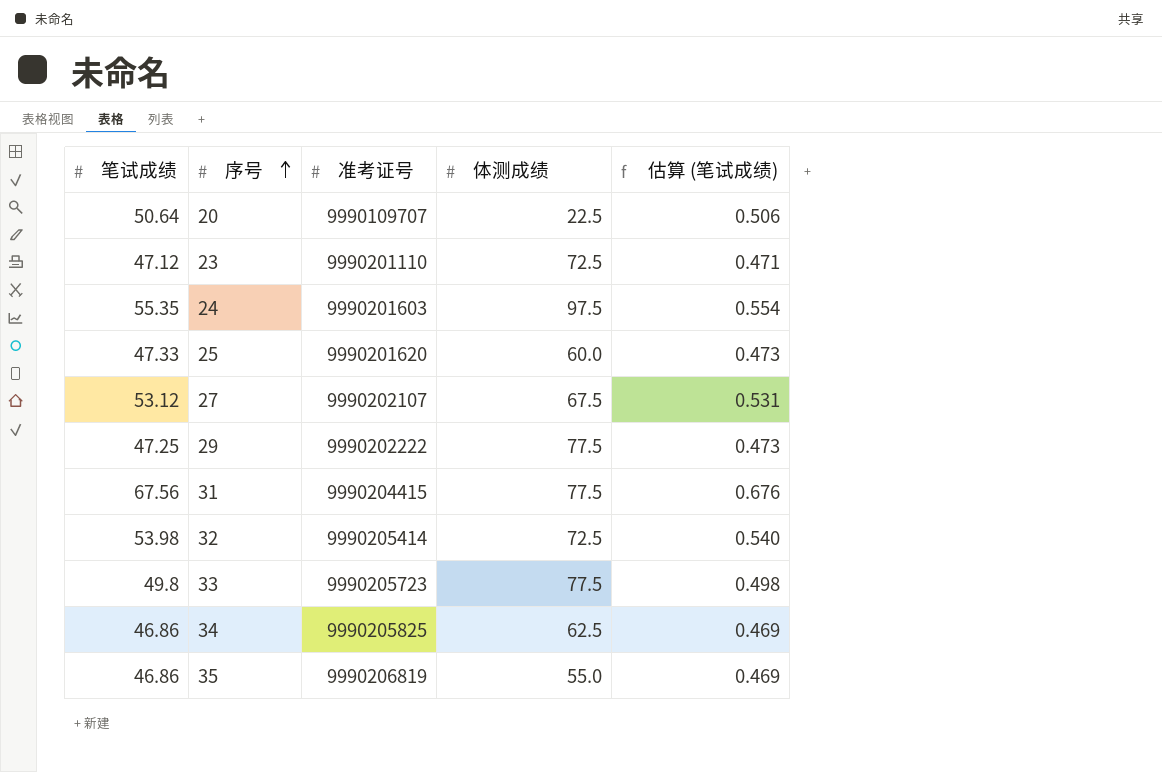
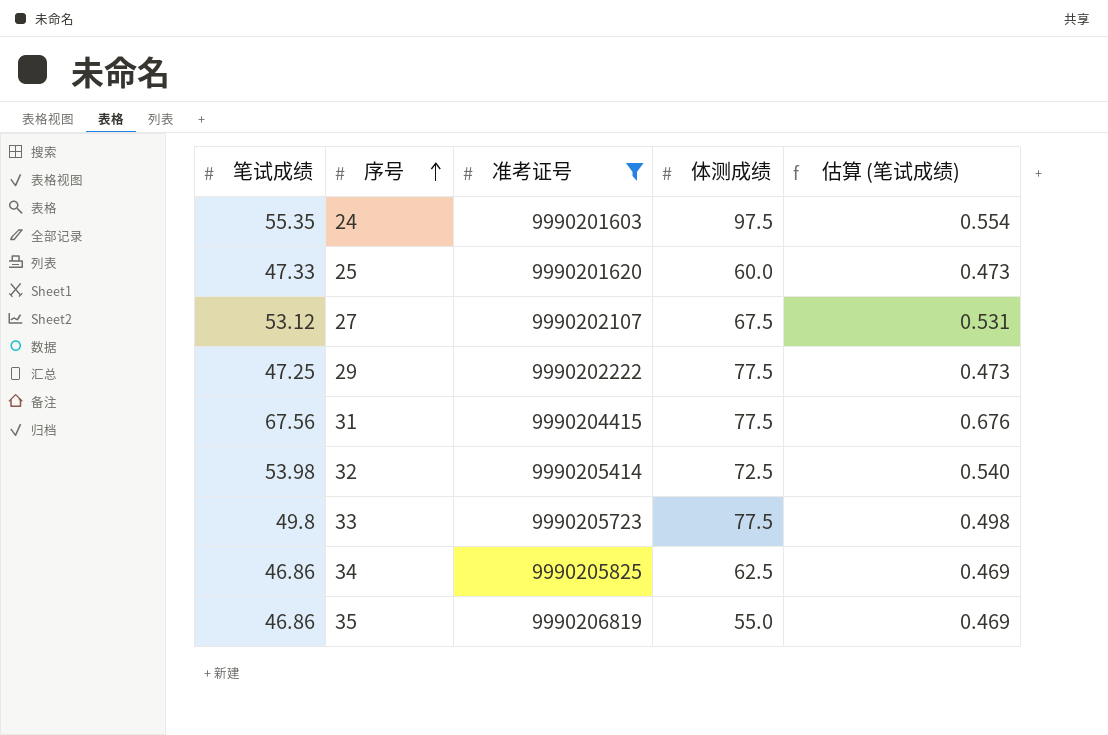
filter: none -> 准考证号 >= 9990201603

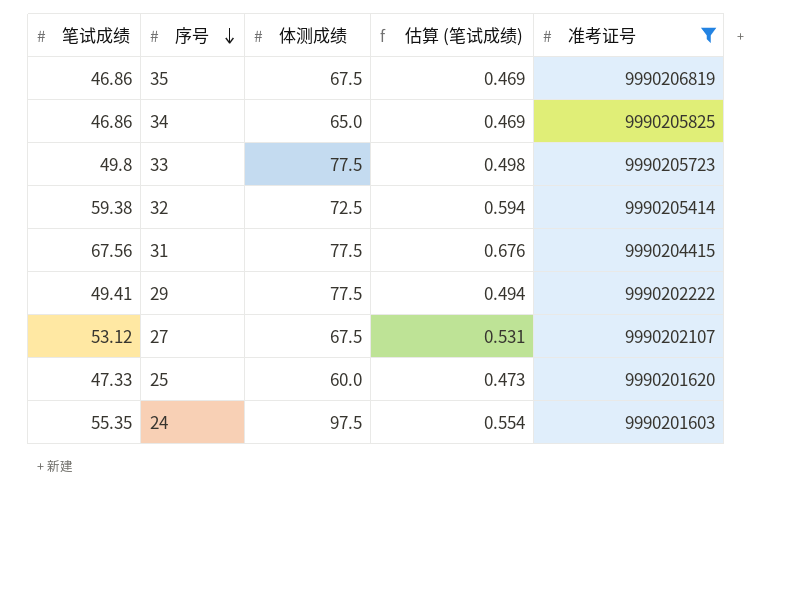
row order: 序号 ascending -> 序号 descending
column 准考证号 | position: 3 -> 5
35 | 体测成绩: 55.0 -> 67.5
34 | 体测成绩: 62.5 -> 65.0
32 | 笔试成绩: 53.98 -> 59.38
32 | 估算 (笔试成绩): 0.540 -> 0.594
29 | 笔试成绩: 47.25 -> 49.41
29 | 估算 (笔试成绩): 0.473 -> 0.494

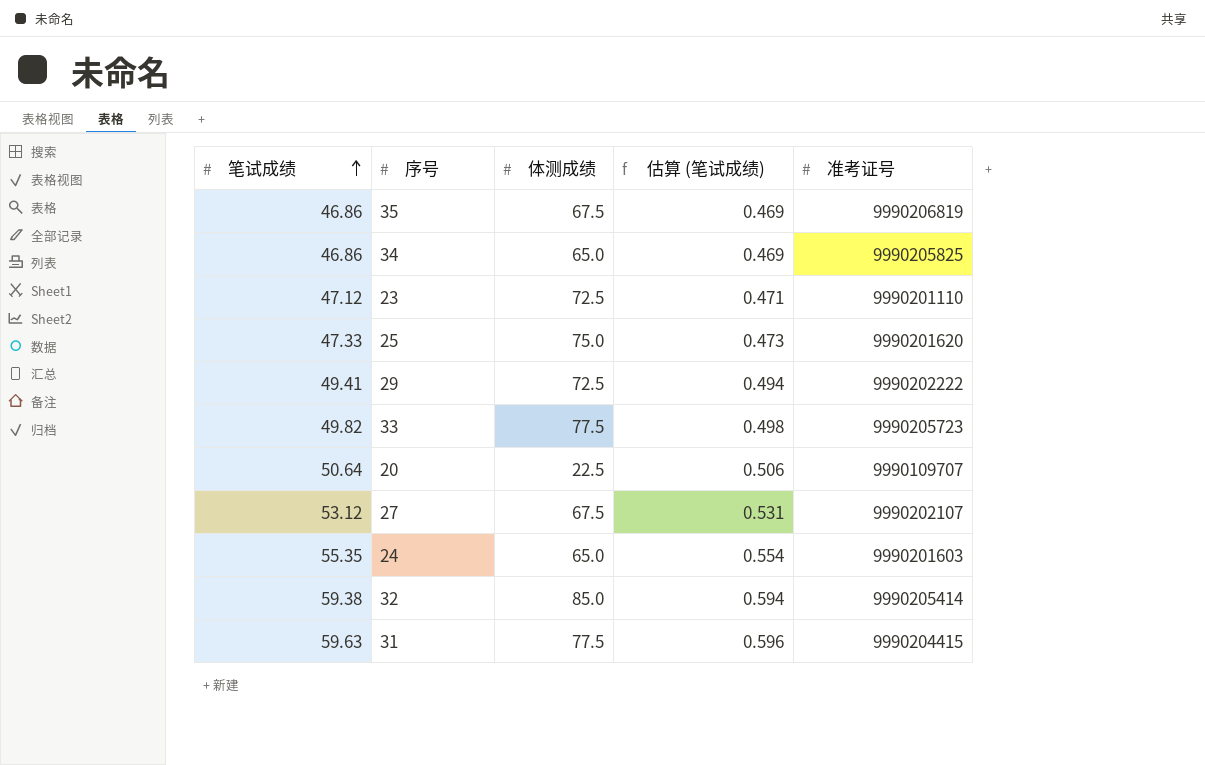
filter: 准考证号 >= 9990201603 -> none
row order: 序号 descending -> 笔试成绩 ascending
25 | 体测成绩: 60.0 -> 75.0
29 | 体测成绩: 77.5 -> 72.5
33 | 笔试成绩: 49.8 -> 49.82
24 | 体测成绩: 97.5 -> 65.0
32 | 体测成绩: 72.5 -> 85.0
31 | 笔试成绩: 67.56 -> 59.63
31 | 估算 (笔试成绩): 0.676 -> 0.596

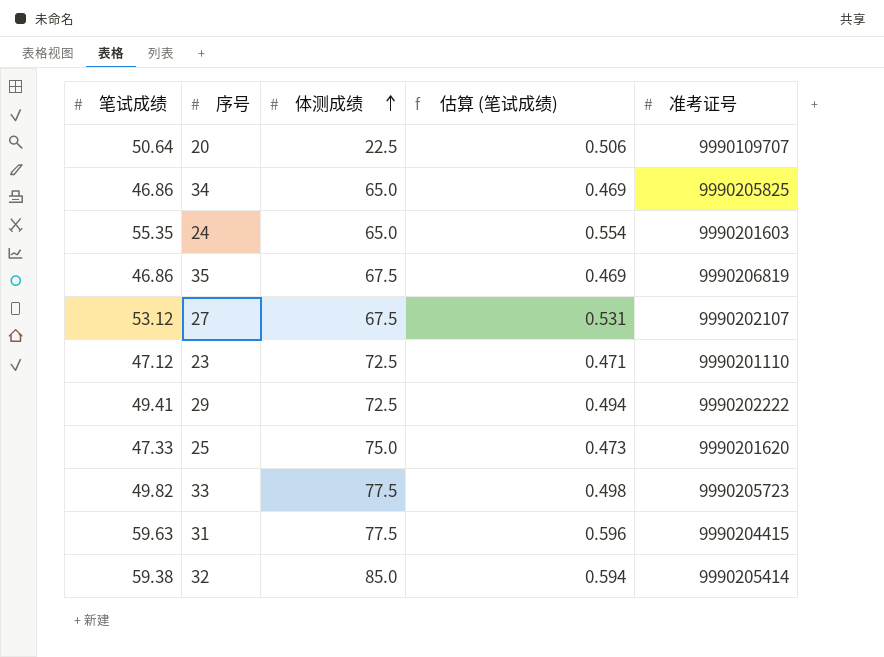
row order: 笔试成绩 ascending -> 体测成绩 ascending

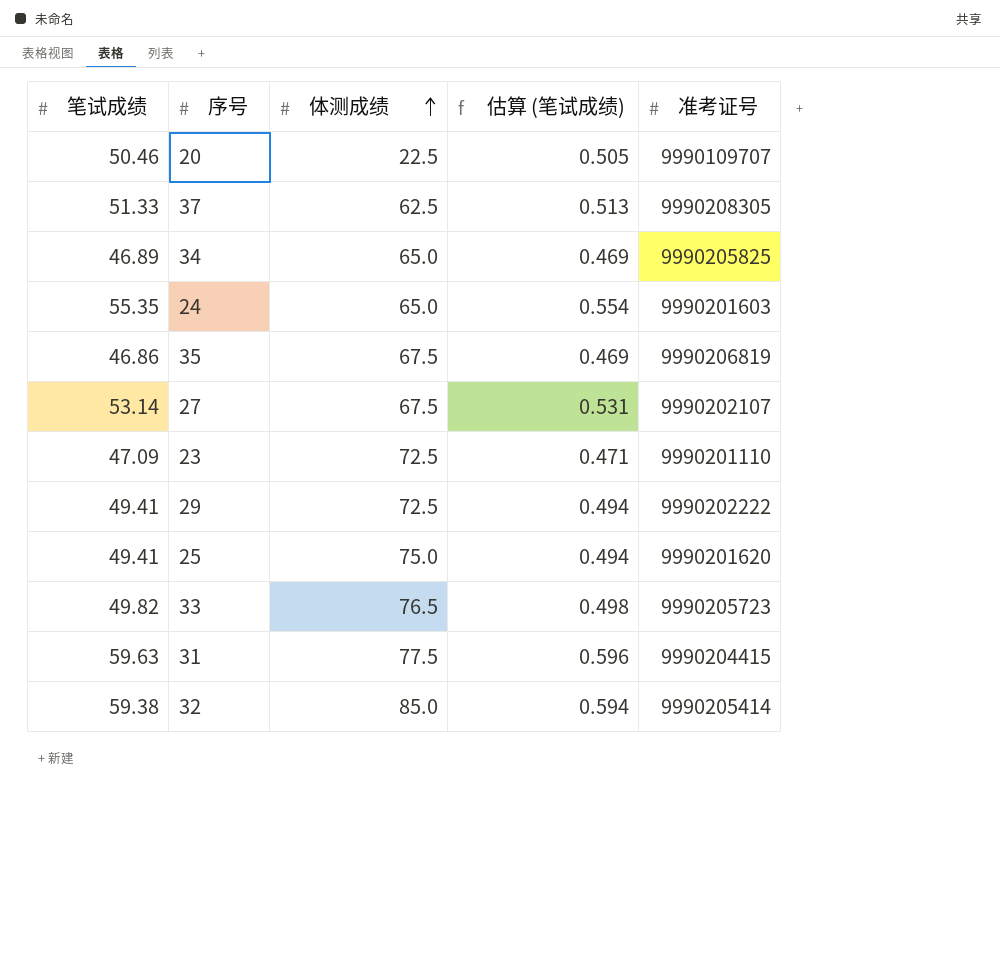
20 | 笔试成绩: 50.64 -> 50.46
20 | 估算 (笔试成绩): 0.506 -> 0.505
row 37: none -> 51.33 | 62.5 | 0.513 | 9990208305
34 | 笔试成绩: 46.86 -> 46.89
27 | 笔试成绩: 53.12 -> 53.14
23 | 笔试成绩: 47.12 -> 47.09
25 | 笔试成绩: 47.33 -> 49.41
25 | 估算 (笔试成绩): 0.473 -> 0.494
33 | 体测成绩: 77.5 -> 76.5

